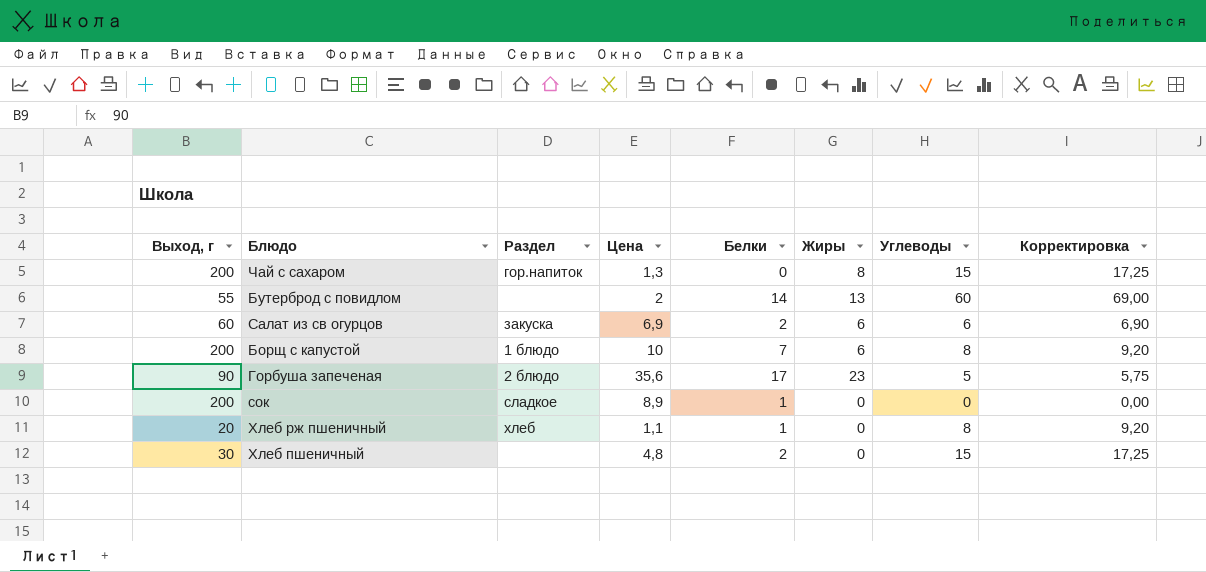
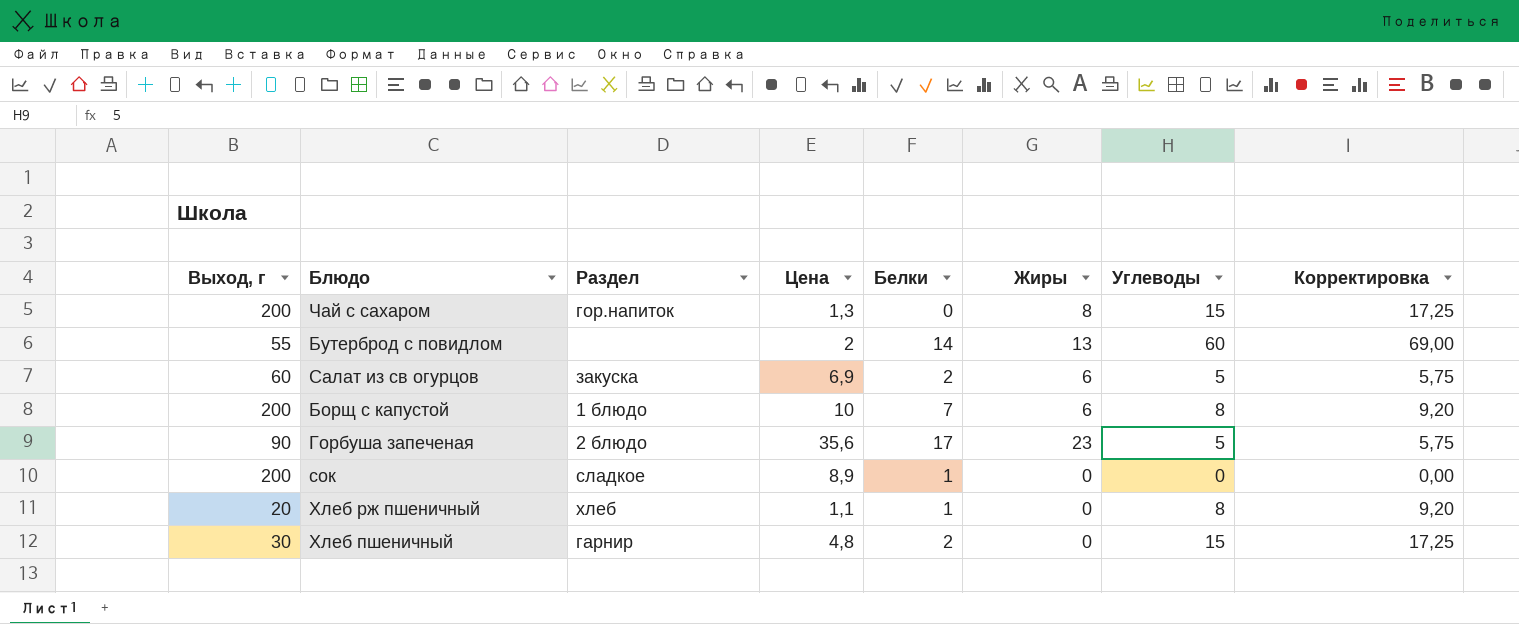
Салат из св огурцов | Углеводы: 6 -> 5
Салат из св огурцов | Корректировка: 6,90 -> 5,75
Хлеб пшеничный | Раздел: none -> гарнир

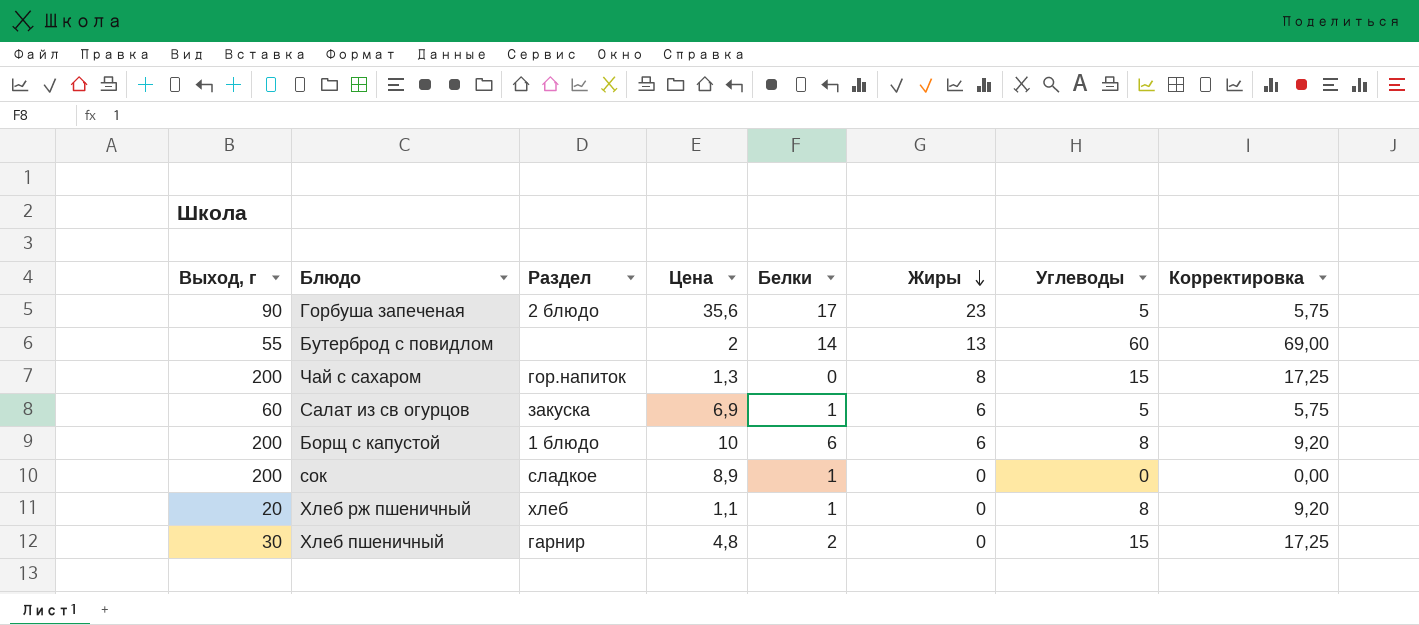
row order: none -> Жиры descending
Салат из св огурцов | Белки: 2 -> 1
Борщ с капустой | Белки: 7 -> 6

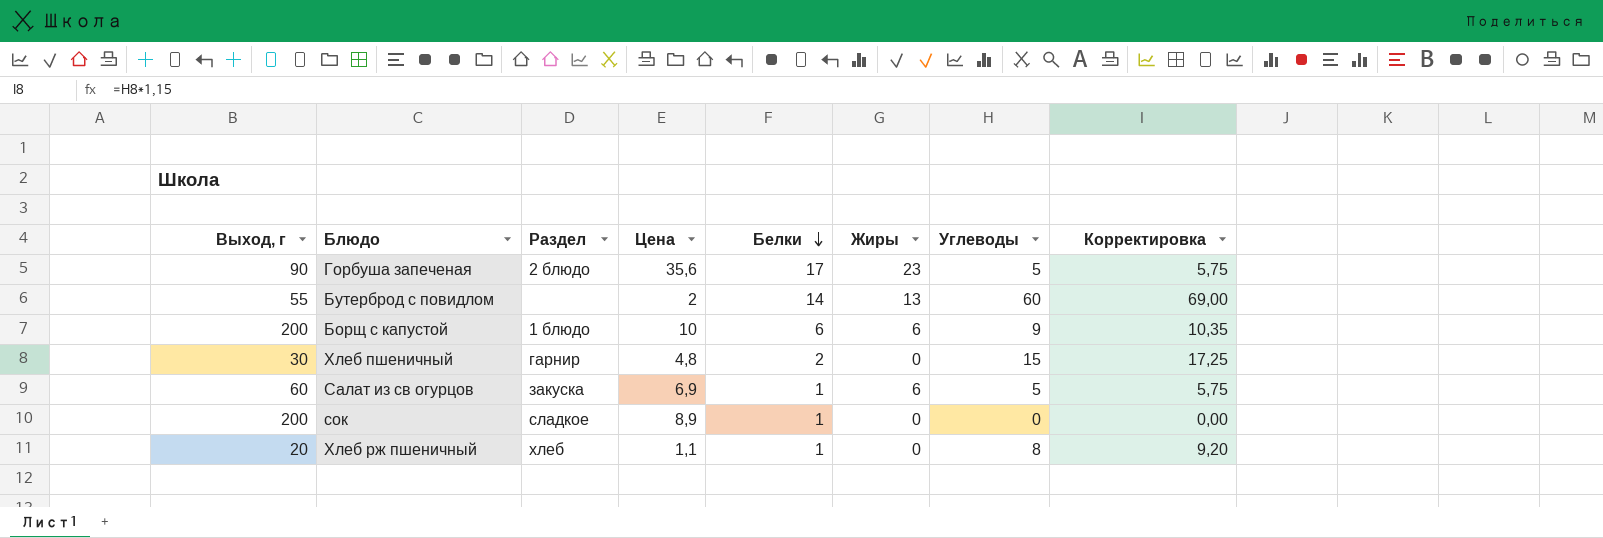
row order: Жиры descending -> Белки descending
row Чай с сахаром: 200 | гор.напиток | 1,3 | 0 | 8 | 15 | 17,25 -> none
Борщ с капустой | Углеводы: 8 -> 9
Борщ с капустой | Корректировка: 9,20 -> 10,35

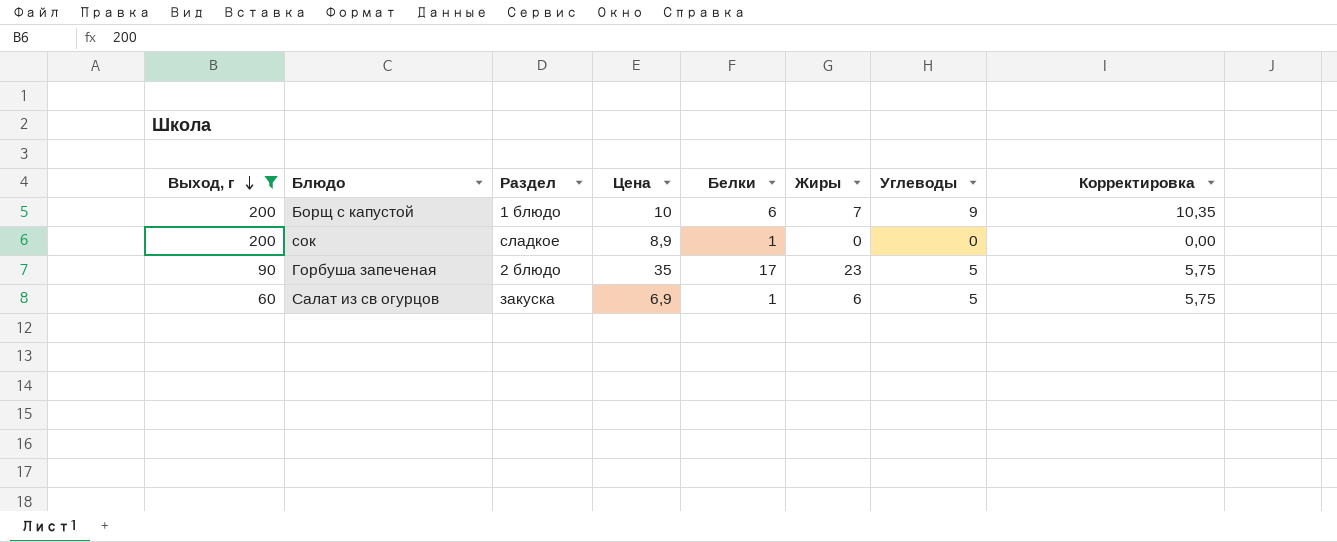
filter: none -> Выход, г >= 60
row order: Белки descending -> Выход, г descending
Борщ с капустой | Жиры: 6 -> 7
Горбуша запеченая | Цена: 35,6 -> 35

